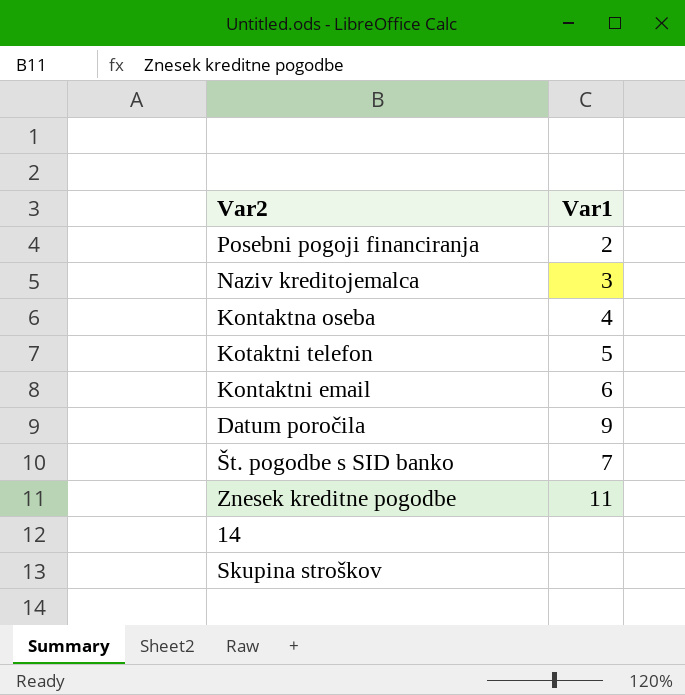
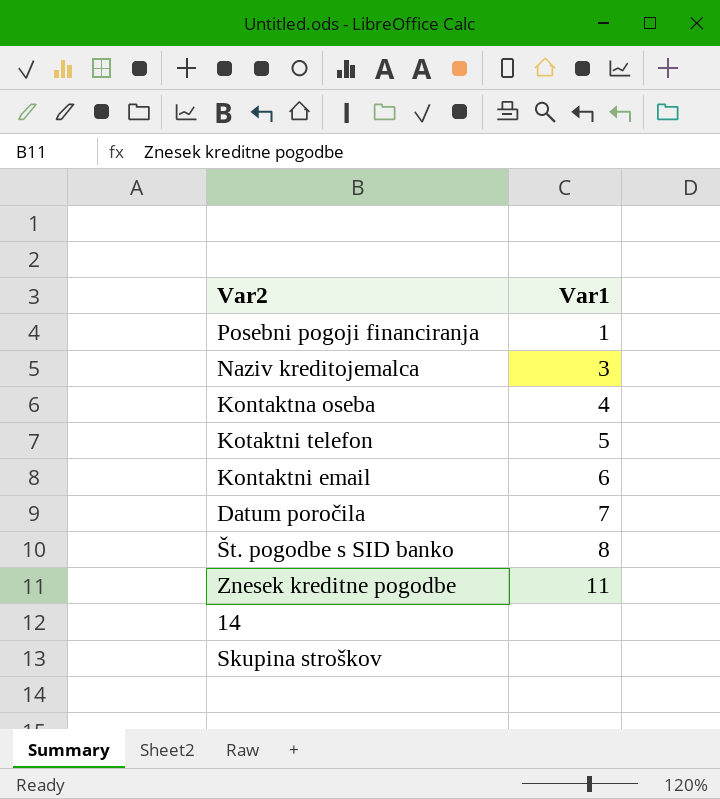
Posebni pogoji financiranja | Var1: 2 -> 1
Datum poročila | Var1: 9 -> 7
Št. pogodbe s SID banko | Var1: 7 -> 8

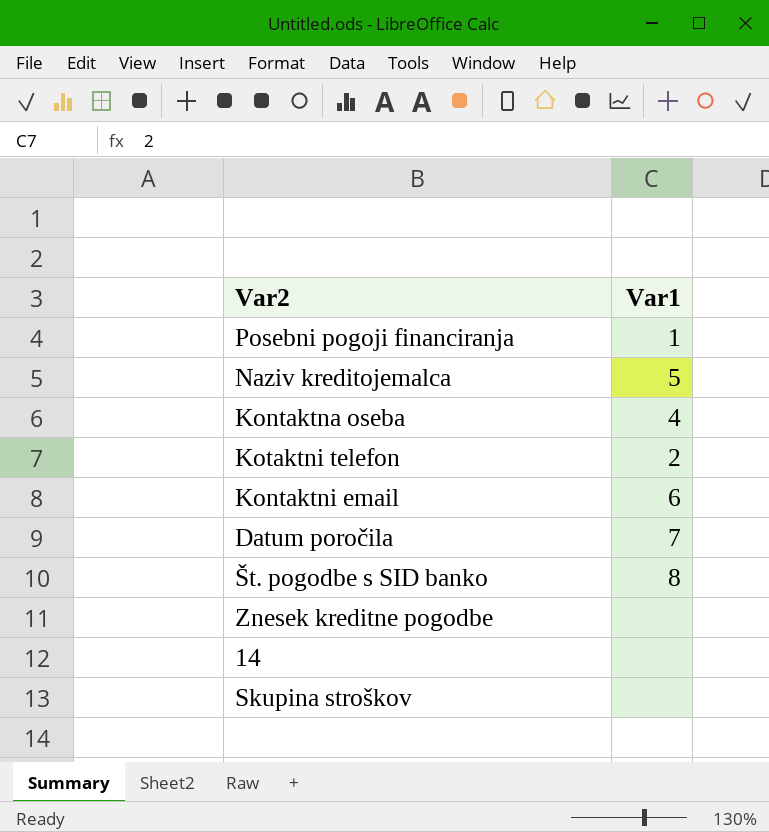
Naziv kreditojemalca | Var1: 3 -> 5
Kotaktni telefon | Var1: 5 -> 2
Znesek kreditne pogodbe | Var1: 11 -> none

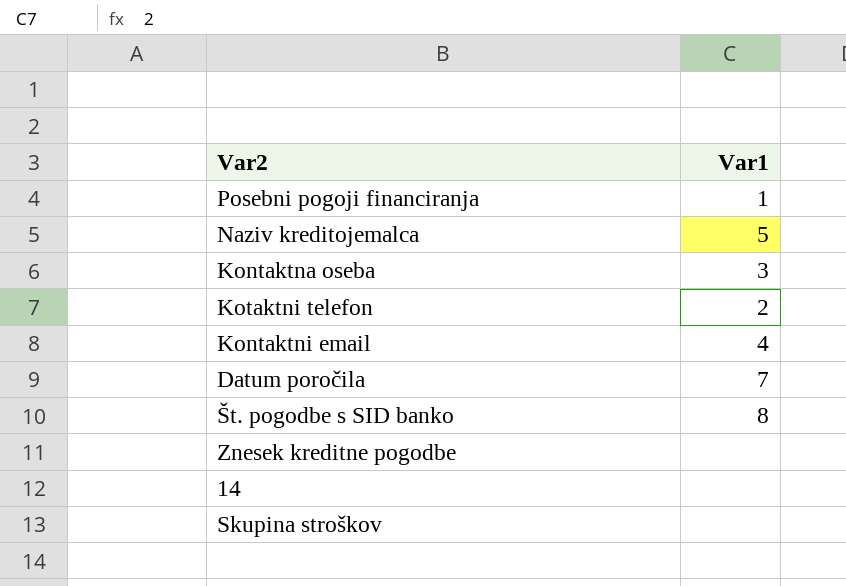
Kontaktna oseba | Var1: 4 -> 3
Kontaktni email | Var1: 6 -> 4

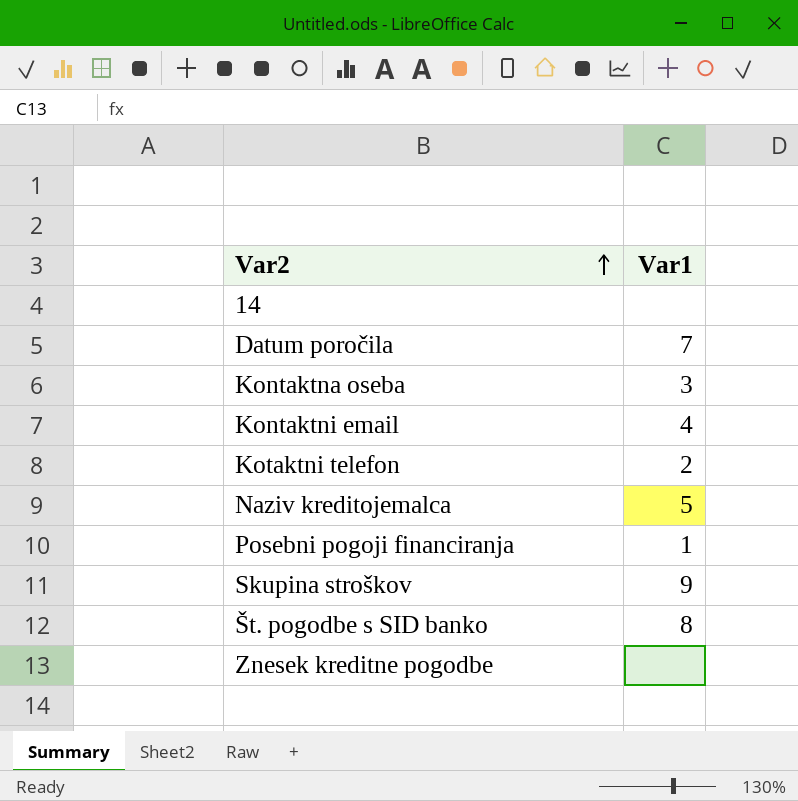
row order: none -> Var2 ascending
Skupina stroškov | Var1: none -> 9

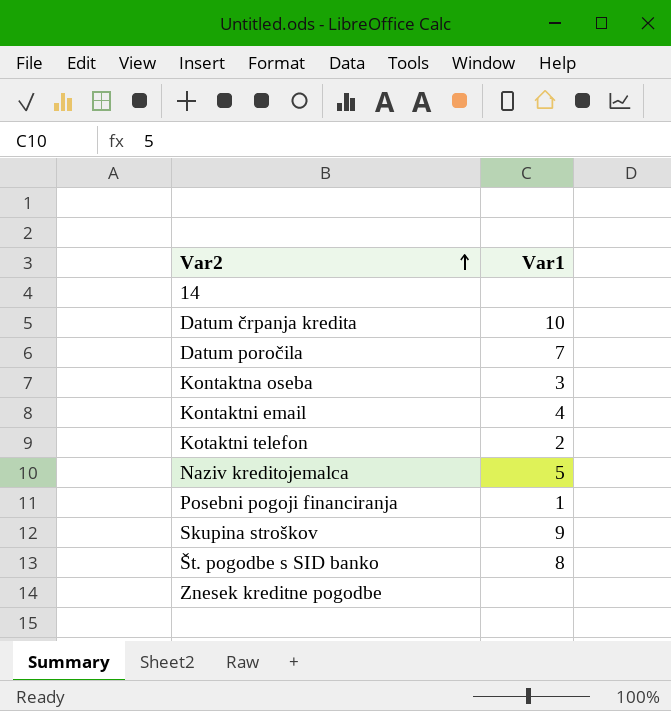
row Datum črpanja kredita: none -> 10

